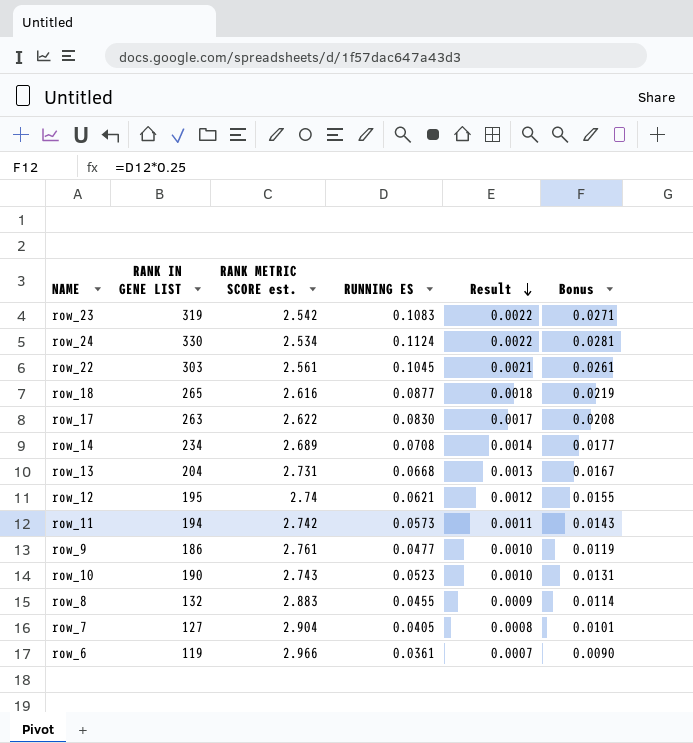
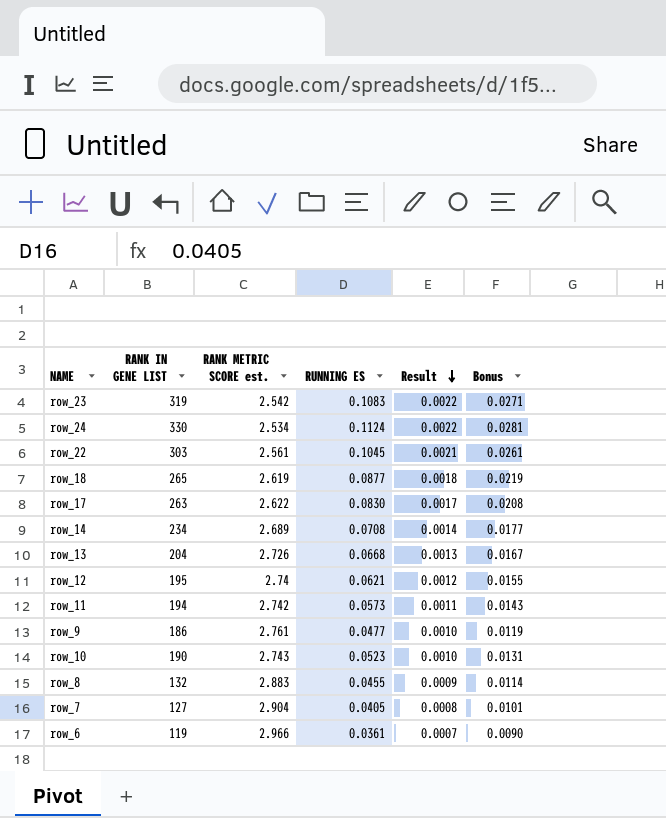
row_18 | RANK METRIC SCORE est.: 2.616 -> 2.619
row_13 | RANK METRIC SCORE est.: 2.731 -> 2.726

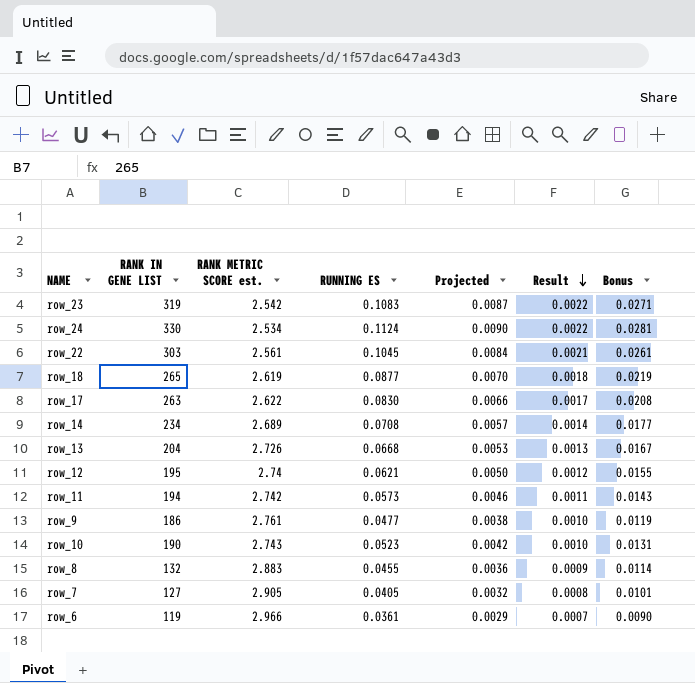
column Projected | formula: none -> [RUNNING ES] * 0.08
row_7 | RANK METRIC SCORE est.: 2.904 -> 2.905

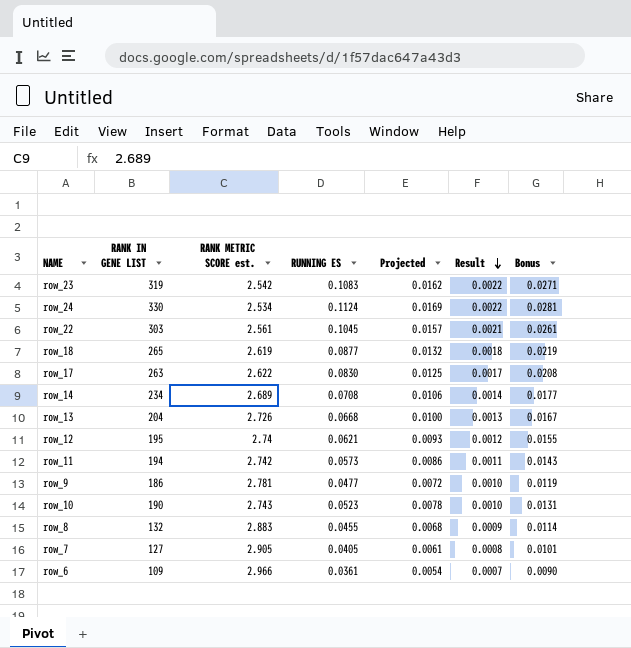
column Projected | formula: [RUNNING ES] * 0.08 -> [RUNNING ES] * 0.15
row_9 | RANK METRIC SCORE est.: 2.761 -> 2.781
row_6 | RANK IN GENE LIST: 119 -> 109

